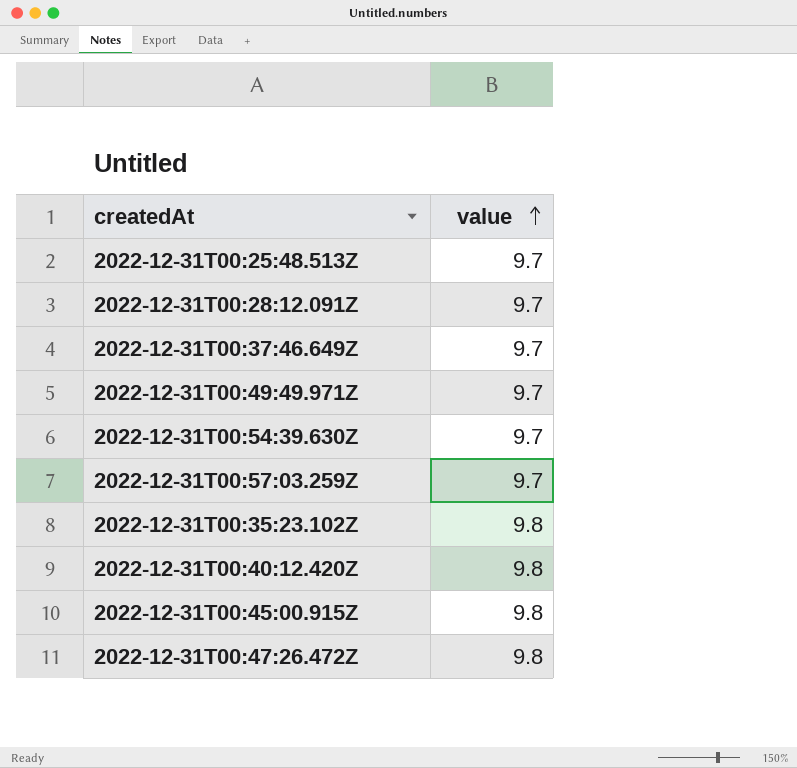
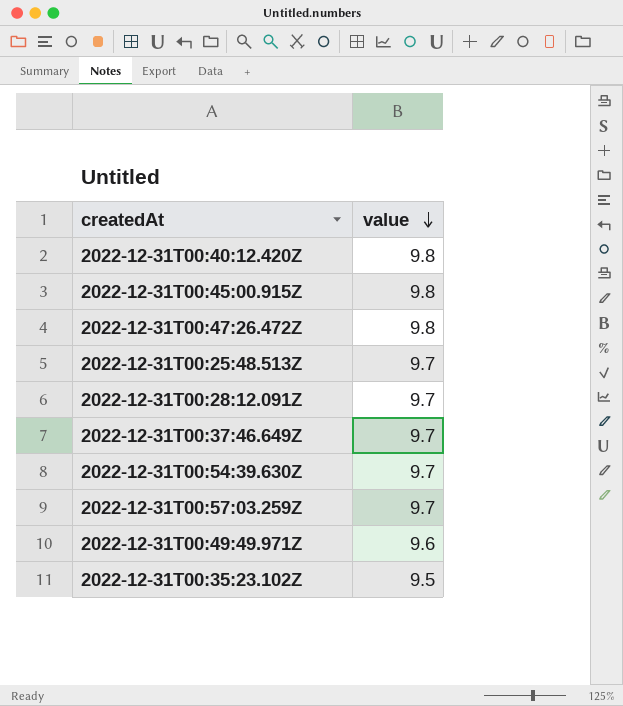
row order: value ascending -> value descending
2022-12-31T00:49:49.971Z | value: 9.7 -> 9.6
2022-12-31T00:35:23.102Z | value: 9.8 -> 9.5

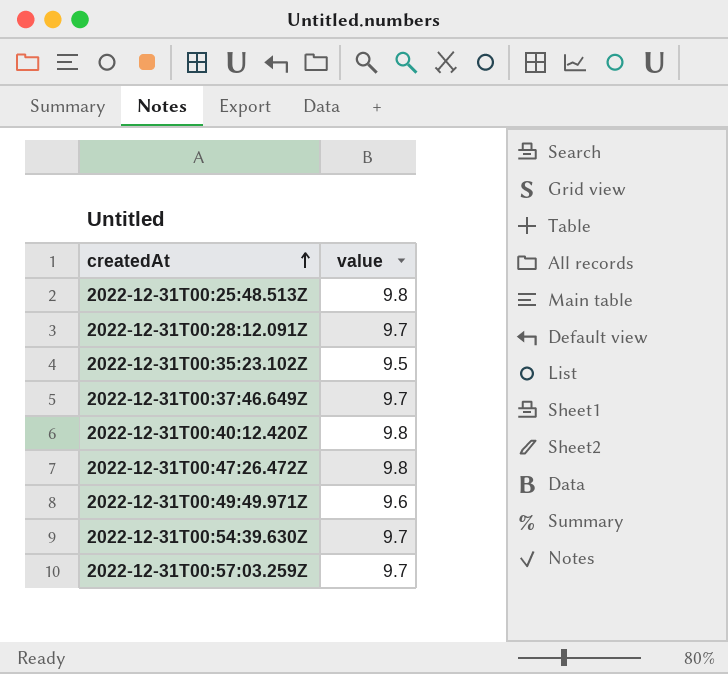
row order: value descending -> createdAt ascending
row 2022-12-31T00:45:00.915Z: 9.8 -> none
2022-12-31T00:25:48.513Z | value: 9.7 -> 9.8

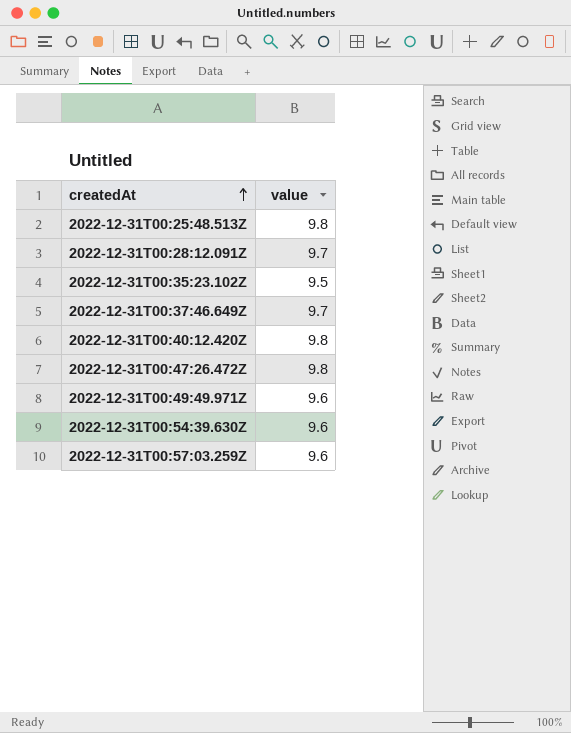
2022-12-31T00:54:39.630Z | value: 9.7 -> 9.6
2022-12-31T00:57:03.259Z | value: 9.7 -> 9.6

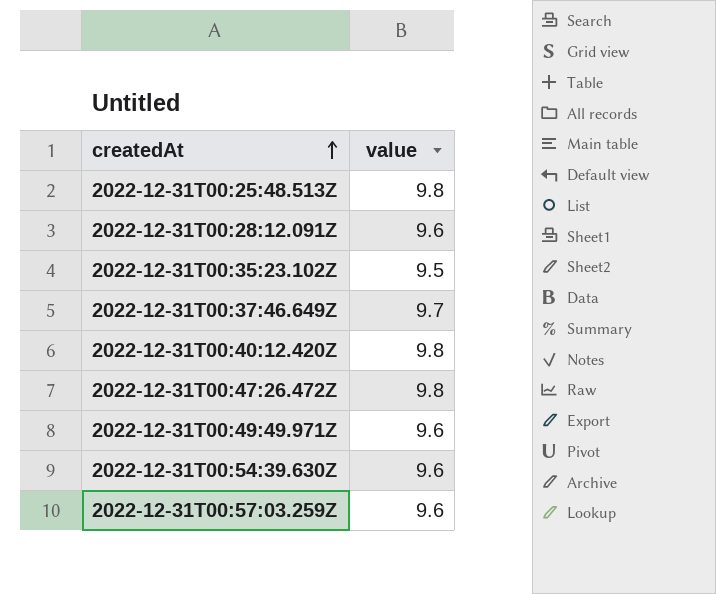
2022-12-31T00:28:12.091Z | value: 9.7 -> 9.6

